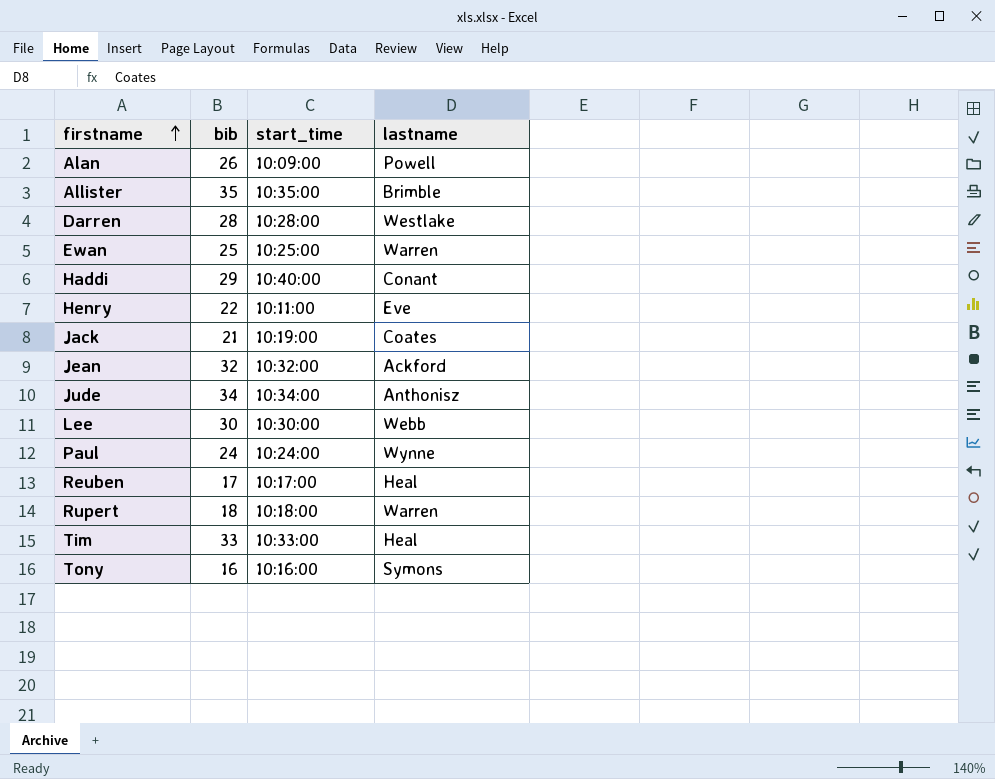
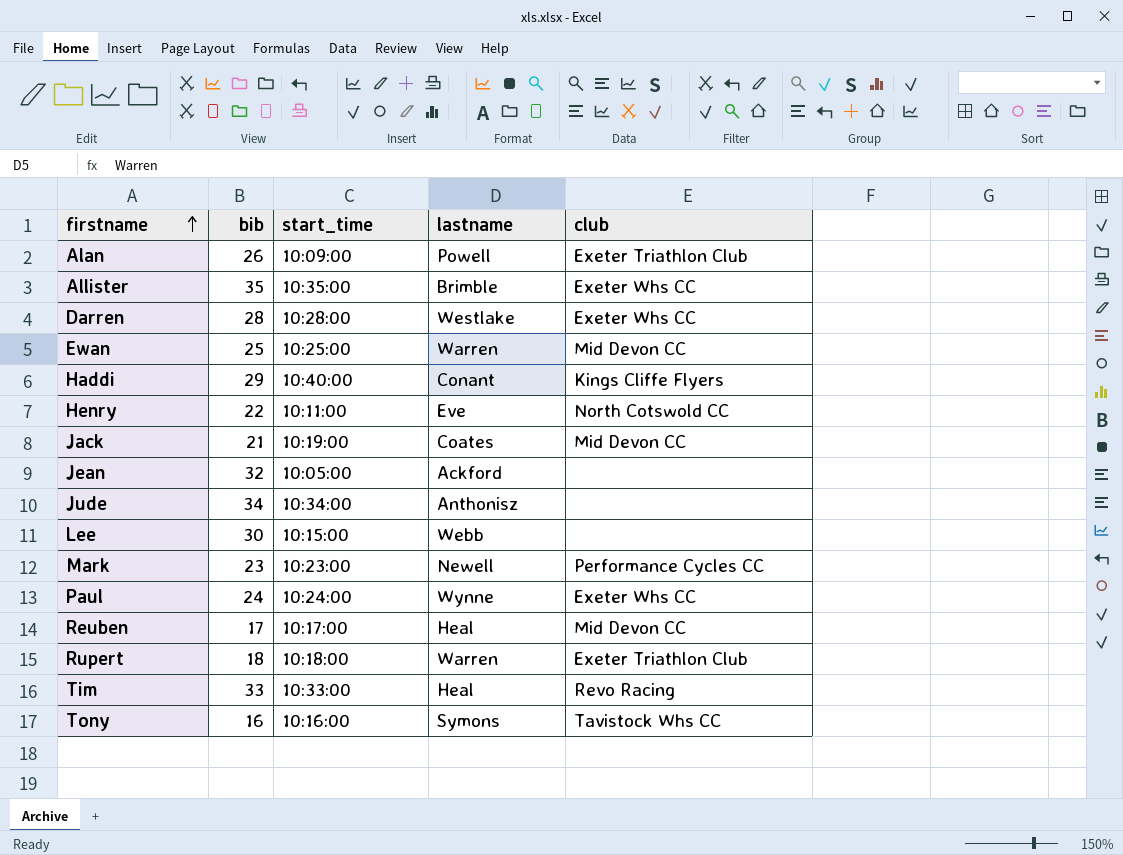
column club | position: none -> 5
Jean | start_time: 10:32:00 -> 10:05:00
Lee | start_time: 10:30:00 -> 10:15:00
row Mark: none -> 23 | 10:23:00 | Newell | Performance Cycles CC

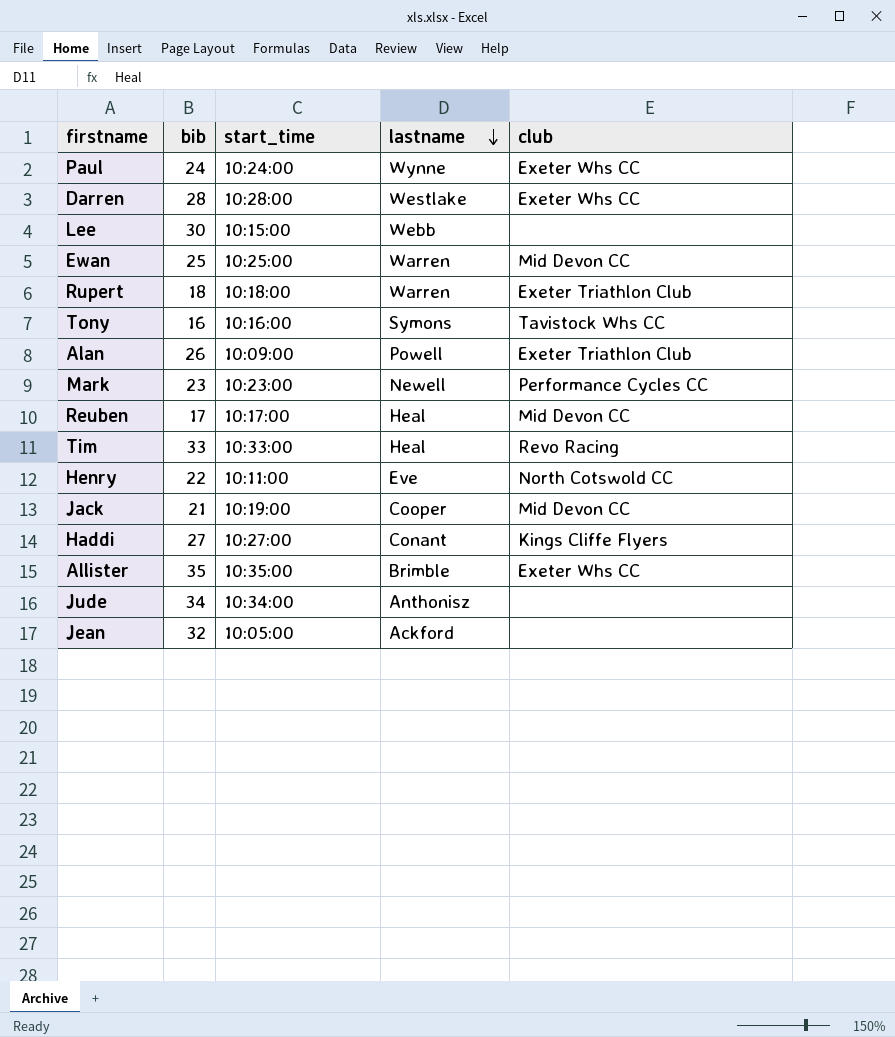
row order: firstname ascending -> lastname descending
Jack | lastname: Coates -> Cooper
Haddi | bib: 29 -> 27
Haddi | start_time: 10:40:00 -> 10:27:00

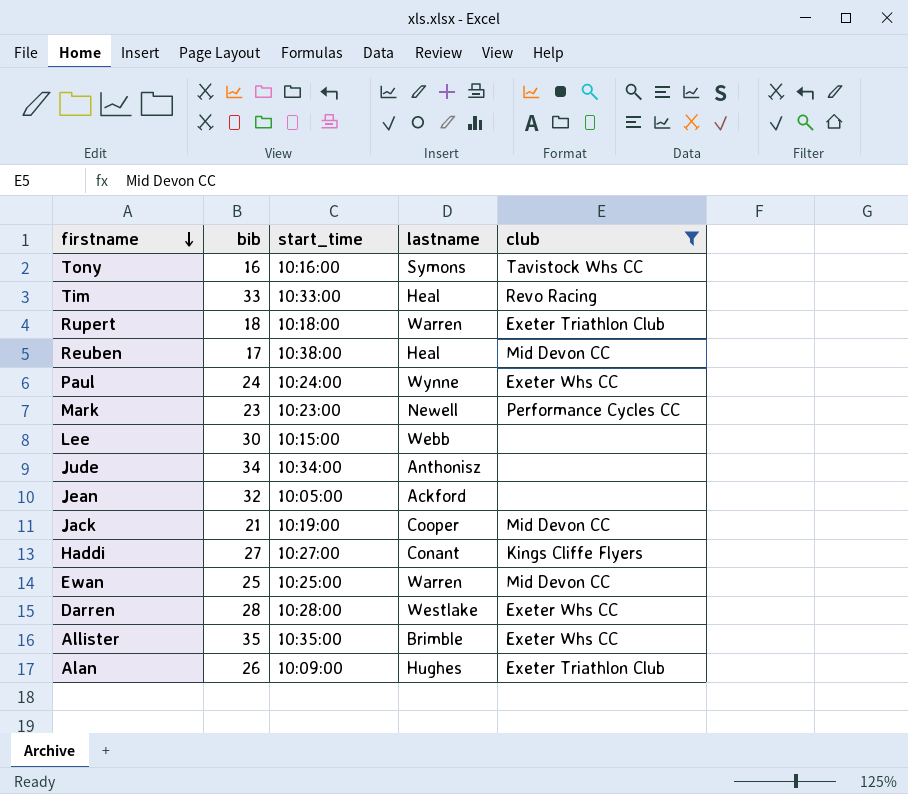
filter: none -> club != North Cotswold CC
row order: lastname descending -> firstname descending
Reuben | start_time: 10:17:00 -> 10:38:00
Alan | lastname: Powell -> Hughes

